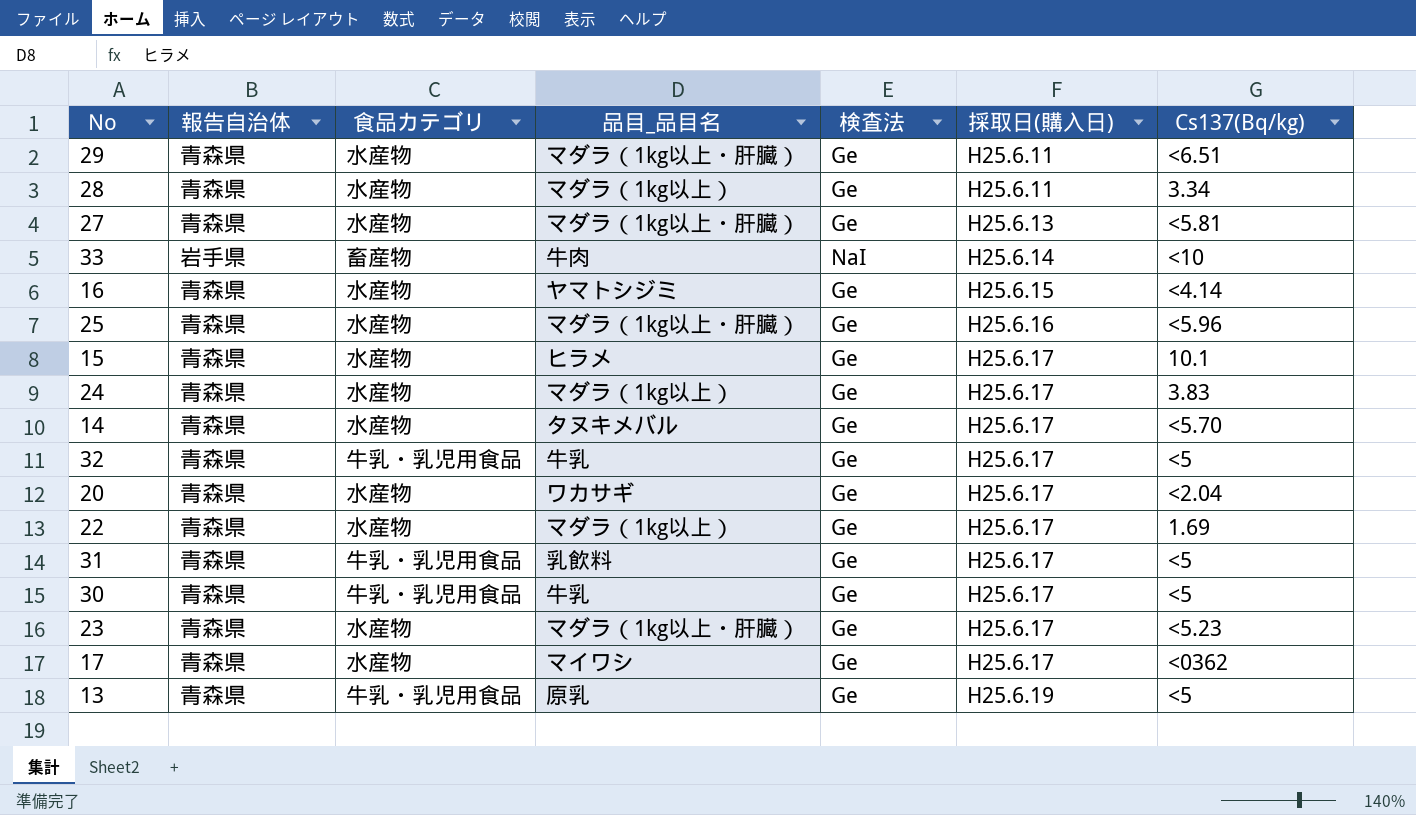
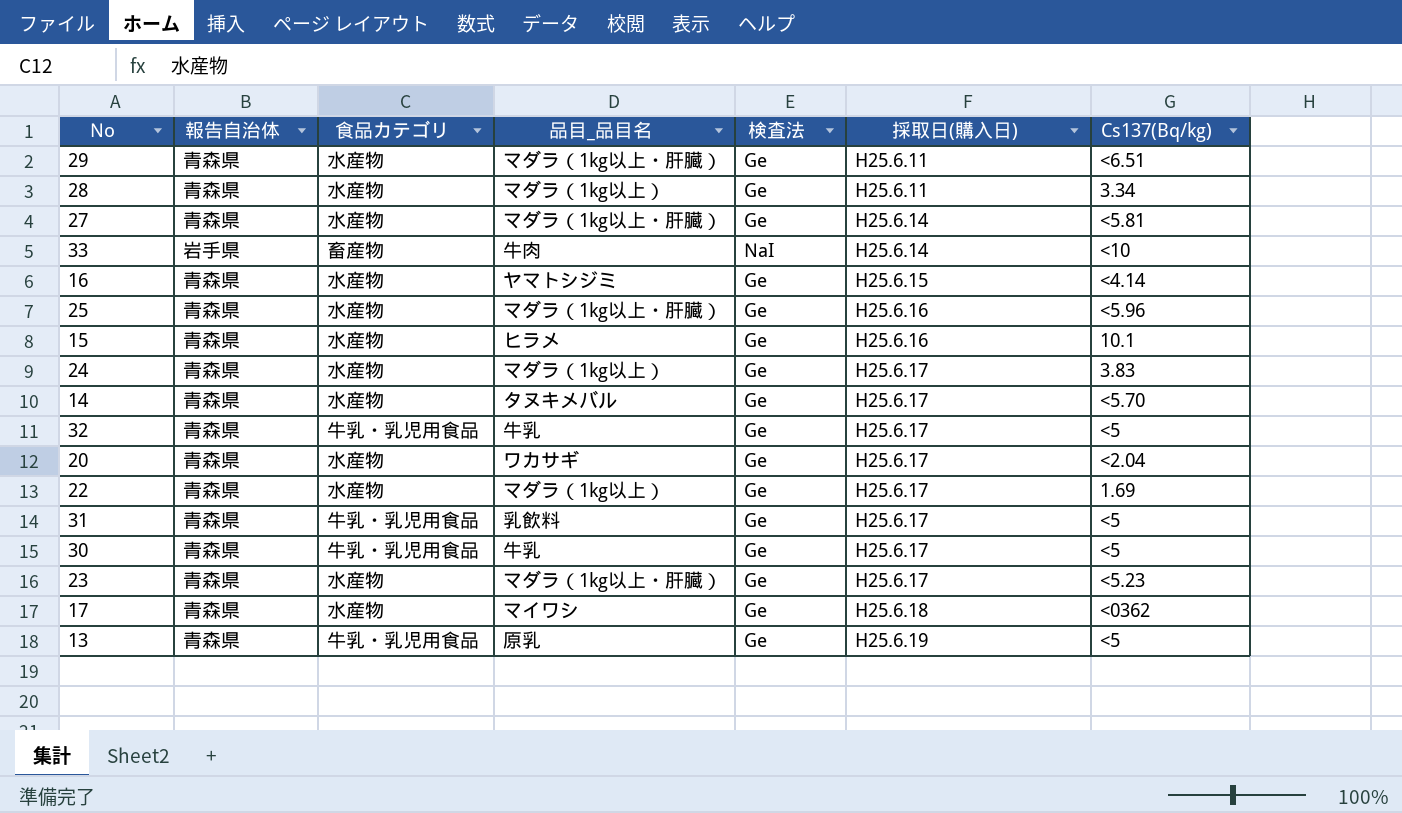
27 | 採取日(購入日): H25.6.13 -> H25.6.14
15 | 採取日(購入日): H25.6.17 -> H25.6.16
17 | 採取日(購入日): H25.6.17 -> H25.6.18

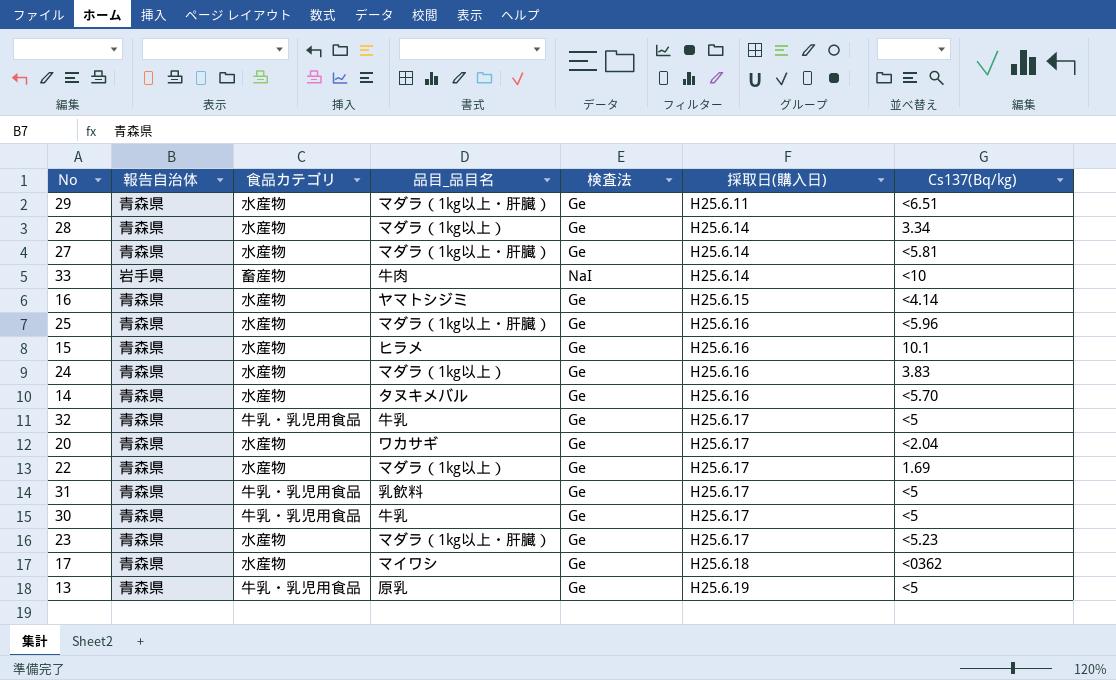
28 | 採取日(購入日): H25.6.11 -> H25.6.14
24 | 採取日(購入日): H25.6.17 -> H25.6.16
14 | 採取日(購入日): H25.6.17 -> H25.6.16

